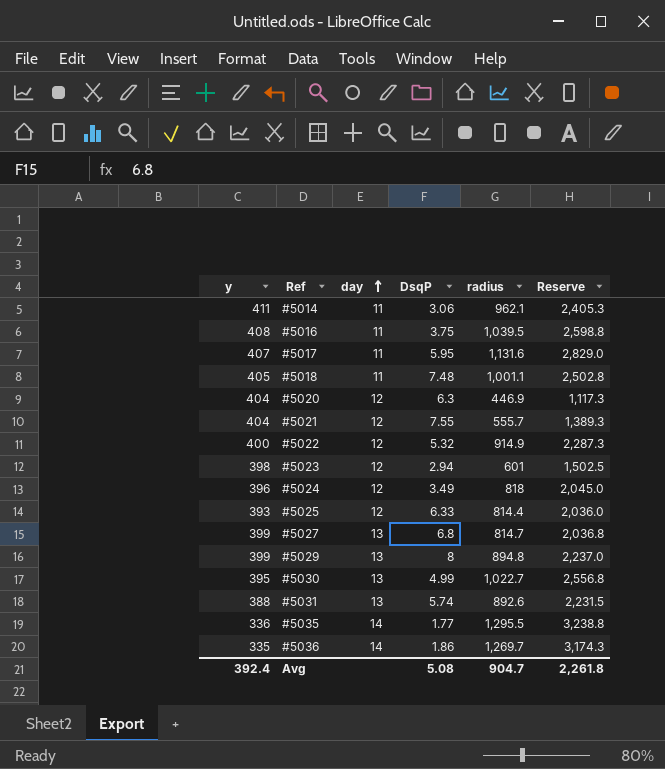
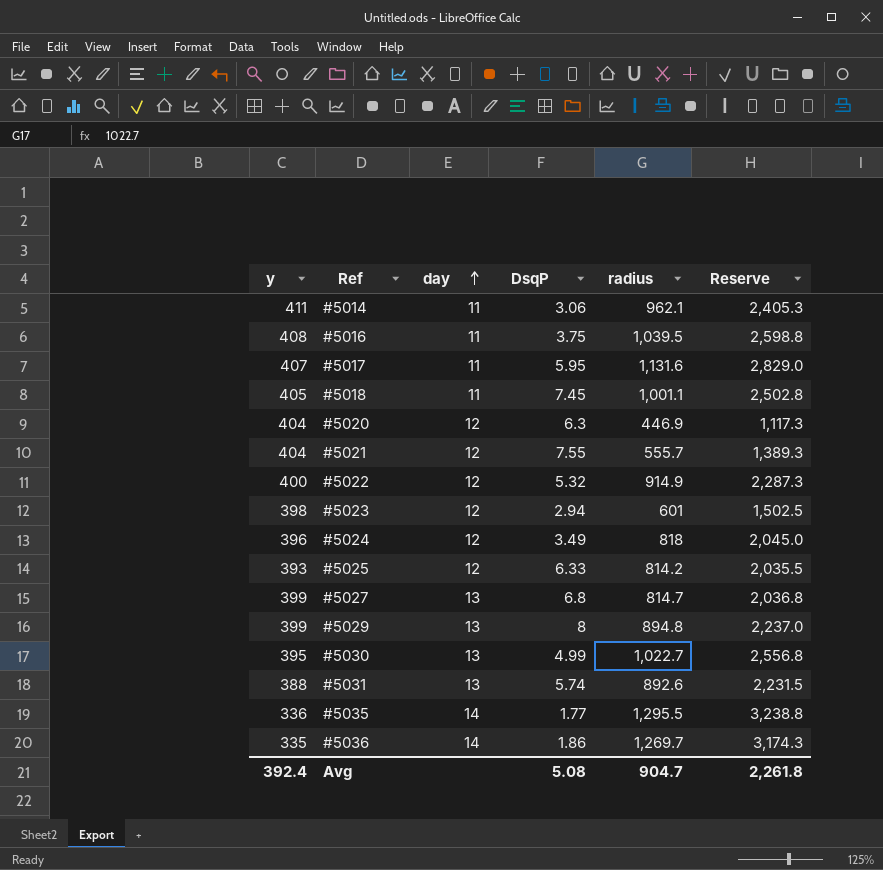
#5018 | DsqP: 7.48 -> 7.45
#5025 | radius: 814.4 -> 814.2
#5025 | Reserve: 2,036.0 -> 2,035.5

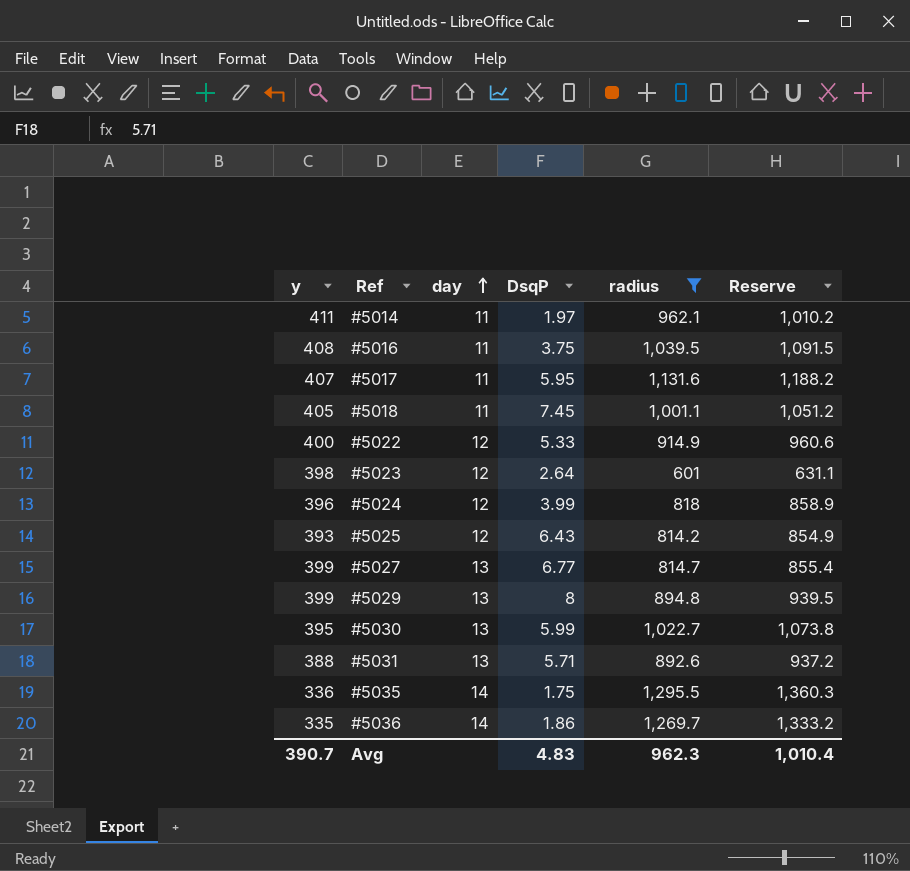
filter: none -> radius >= 601
column Reserve | formula: [radius] * 2.5 -> [radius] * 1.05
#5014 | DsqP: 3.06 -> 1.97
#5022 | DsqP: 5.32 -> 5.33
#5023 | DsqP: 2.94 -> 2.64
#5024 | DsqP: 3.49 -> 3.99
#5025 | DsqP: 6.33 -> 6.43
#5027 | DsqP: 6.8 -> 6.77
#5030 | DsqP: 4.99 -> 5.99
#5031 | DsqP: 5.74 -> 5.71
#5035 | DsqP: 1.77 -> 1.75
Avg | y: 392.4 -> 390.7
Avg | DsqP: 5.08 -> 4.83
Avg | radius: 904.7 -> 962.3
Avg | Reserve: 2,261.8 -> 1,010.4

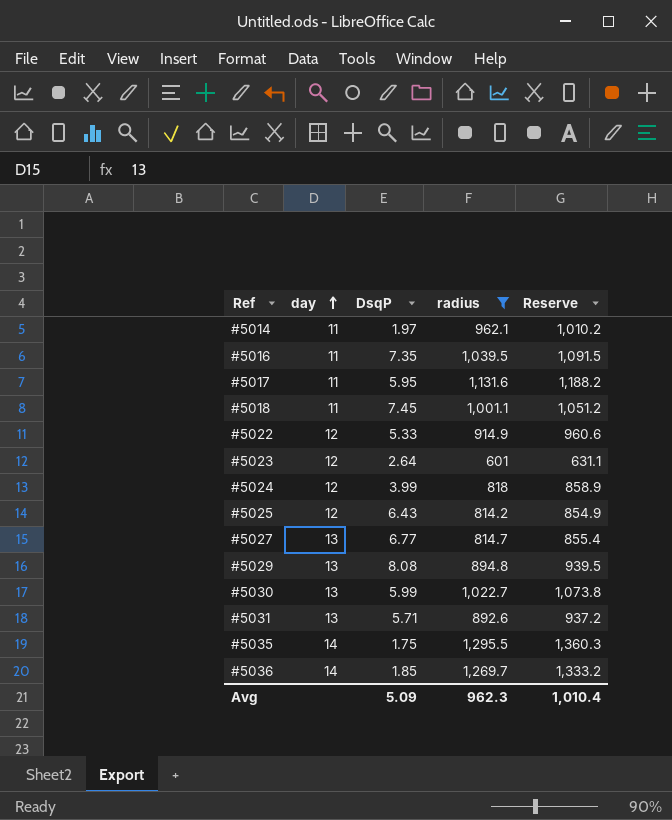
column y | position: 1 -> none
#5016 | DsqP: 3.75 -> 7.35
#5029 | DsqP: 8 -> 8.08
#5036 | DsqP: 1.86 -> 1.85
Avg | DsqP: 4.83 -> 5.09

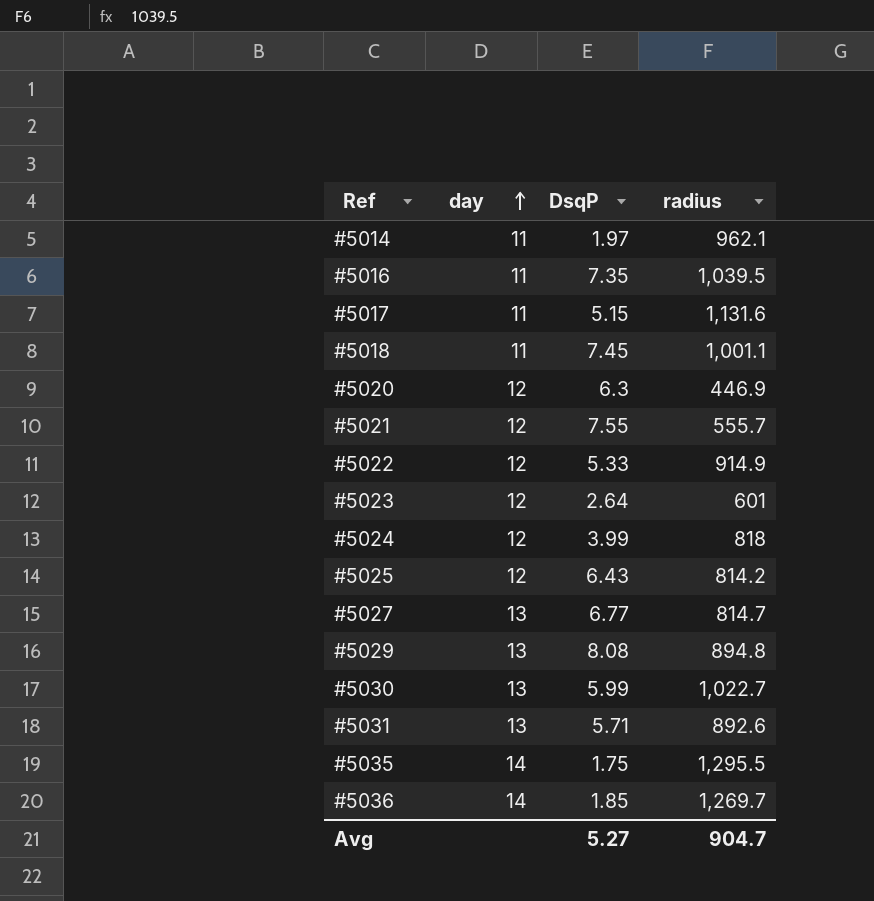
filter: radius >= 601 -> none
column Reserve | formula: [radius] * 1.05 -> none
#5017 | DsqP: 5.95 -> 5.15
Avg | DsqP: 5.09 -> 5.27
Avg | radius: 962.3 -> 904.7

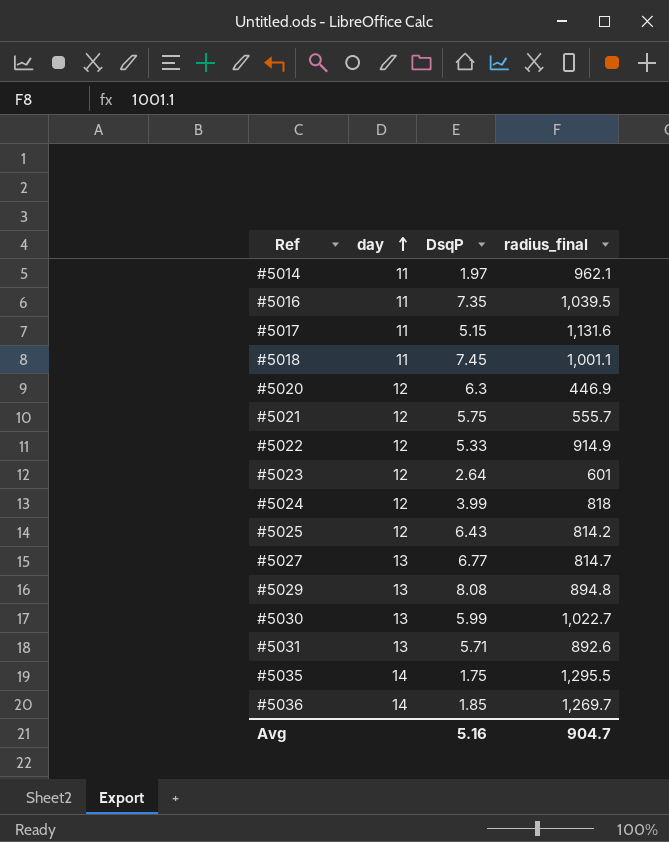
column name: radius -> radius_final
#5021 | DsqP: 7.55 -> 5.75
Avg | DsqP: 5.27 -> 5.16

